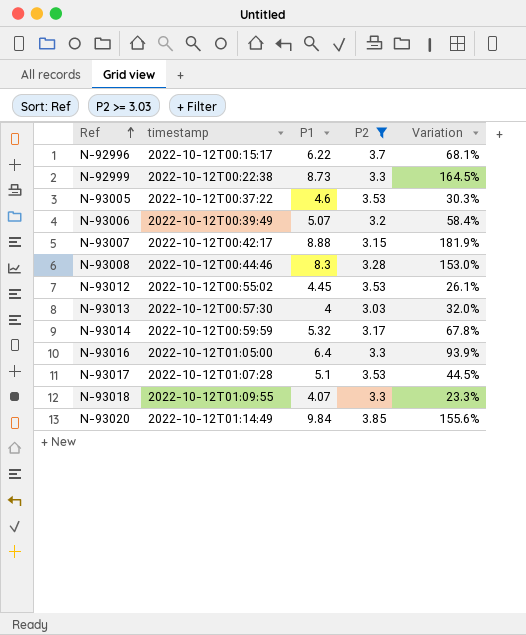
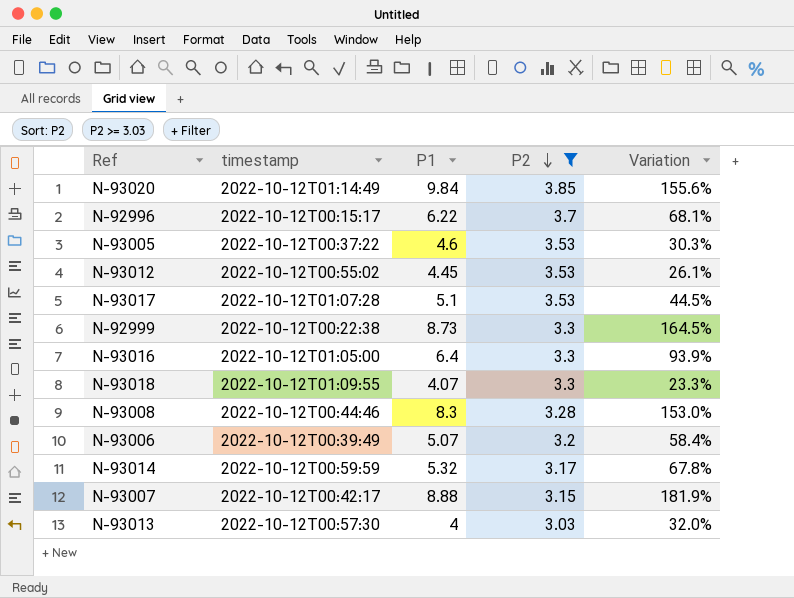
row order: Ref ascending -> P2 descending

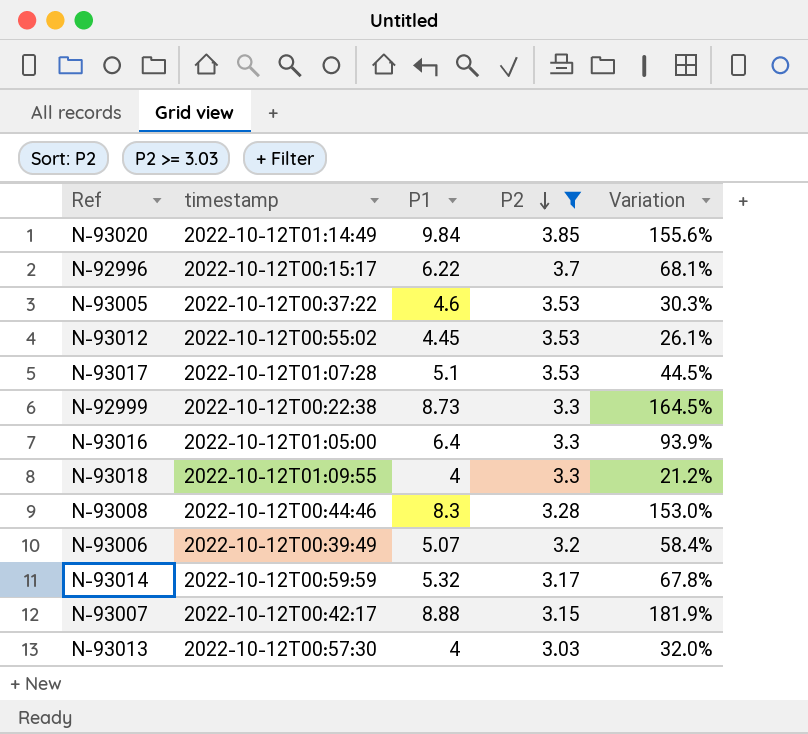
N-93018 | P1: 4.07 -> 4
N-93018 | Variation: 23.3% -> 21.2%

